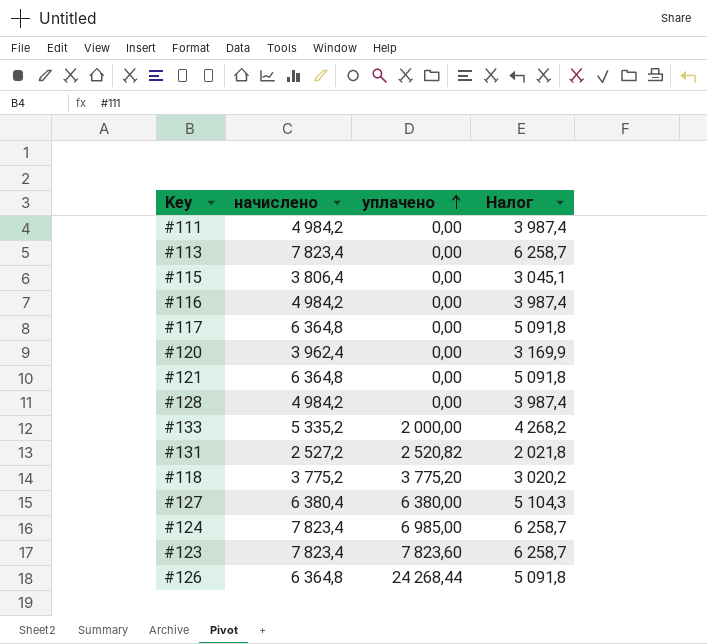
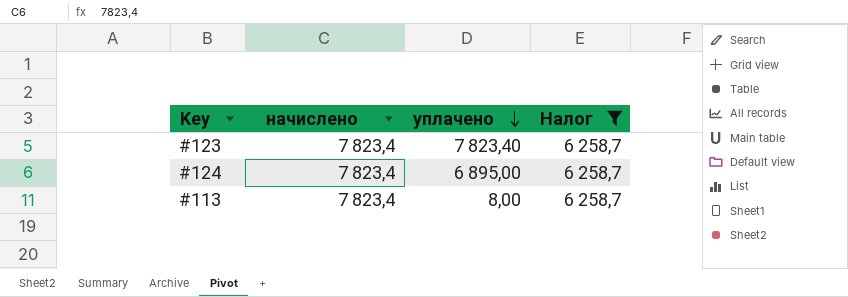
filter: none -> Налог = 6 258,7
row order: уплачено ascending -> уплачено descending
#123 | уплачено: 7 823,60 -> 7 823,40
#124 | уплачено: 6 985,00 -> 6 895,00
#113 | уплачено: 0,00 -> 8,00

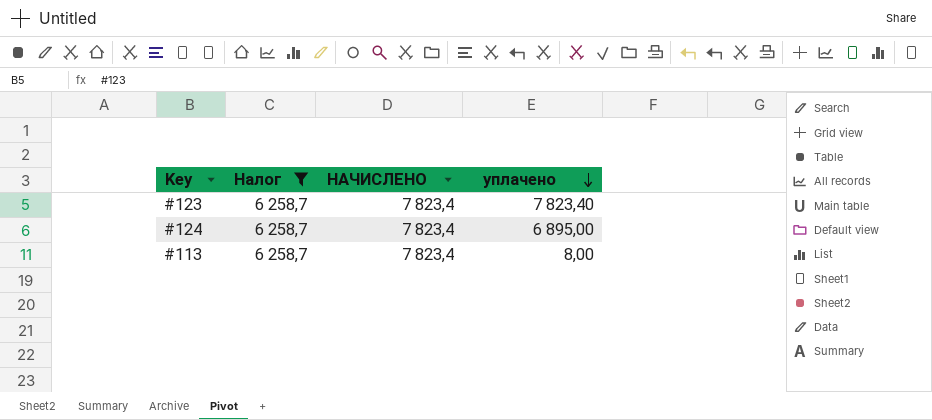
column Налог | position: 4 -> 2
column name: начислено -> НАЧИСЛЕНО

